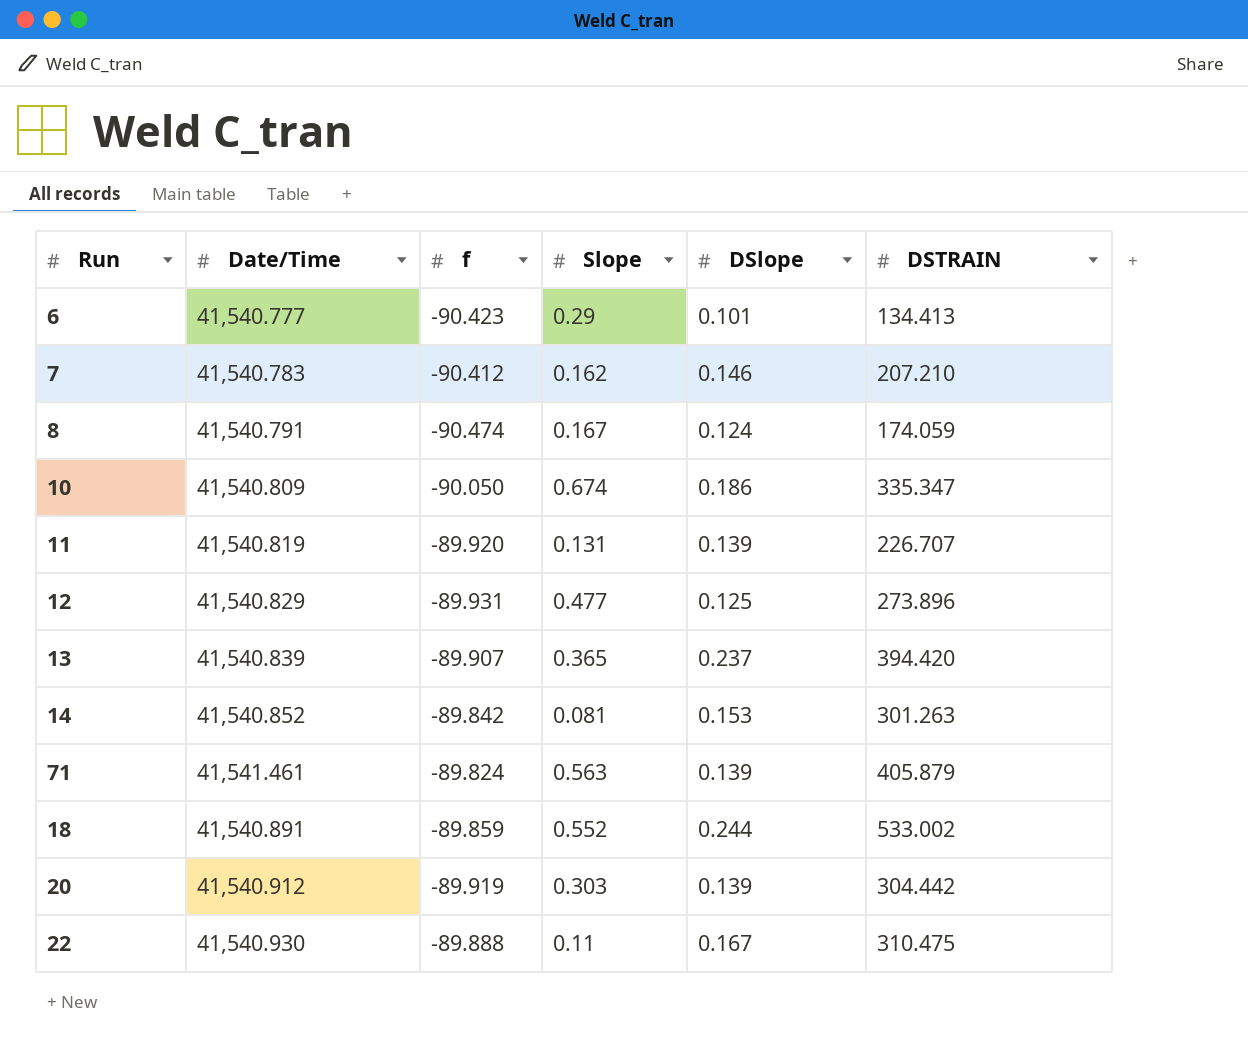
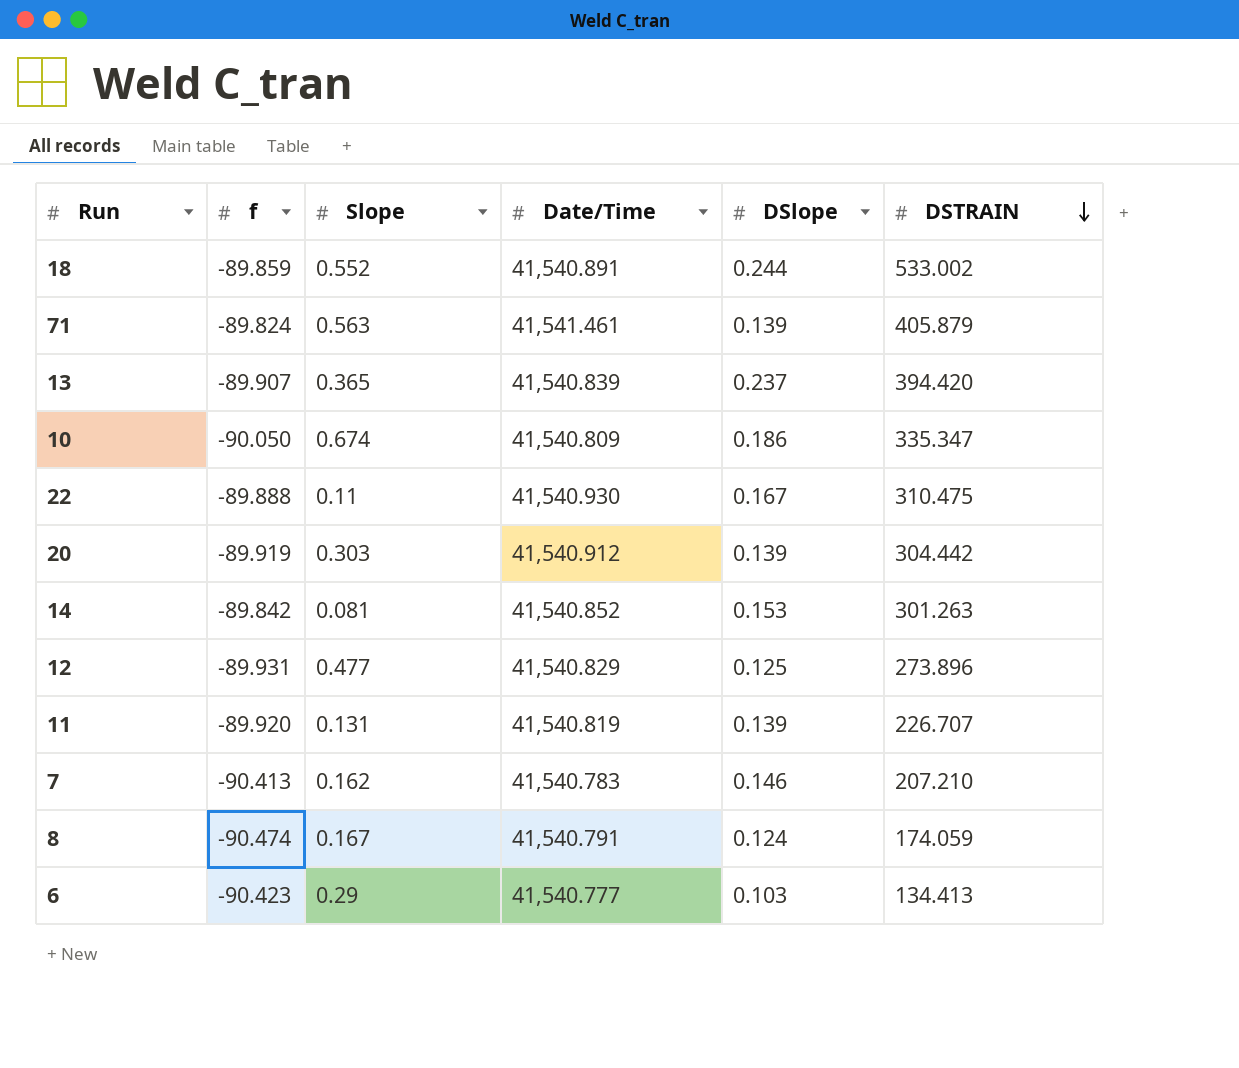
row order: none -> DSTRAIN descending
column Date/Time | position: 2 -> 4
7 | f: -90.412 -> -90.413
6 | DSlope: 0.101 -> 0.103

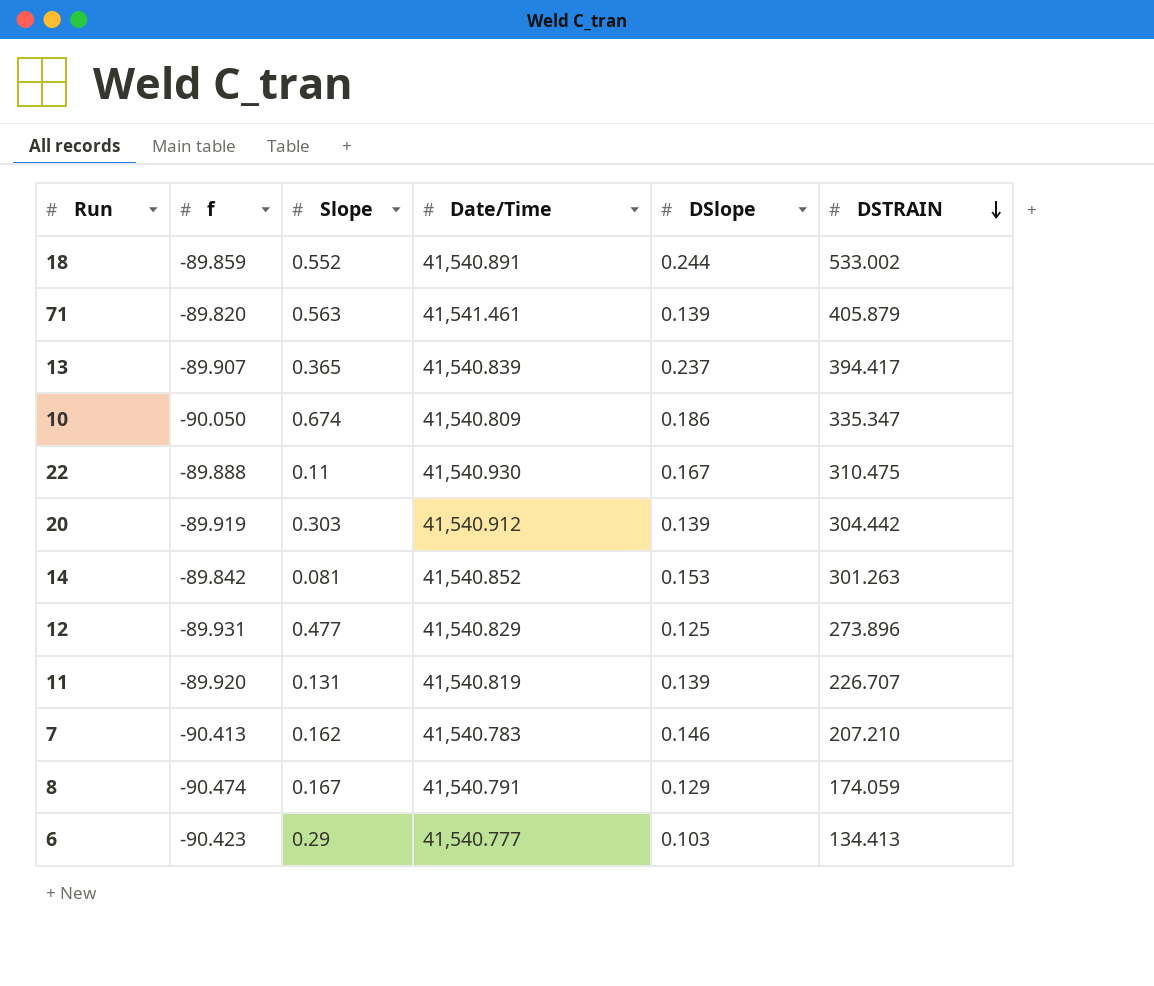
71 | f: -89.824 -> -89.820
13 | DSTRAIN: 394.420 -> 394.417
8 | DSlope: 0.124 -> 0.129

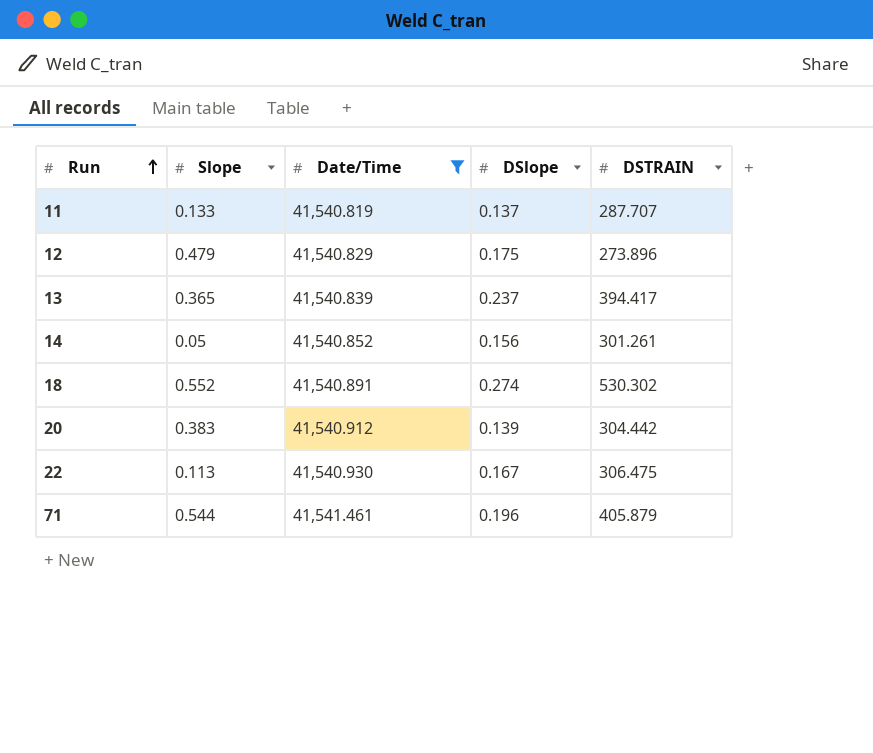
filter: none -> Date/Time >= 41,540.819
row order: DSTRAIN descending -> Run ascending
column f | position: 2 -> none
11 | Slope: 0.131 -> 0.133
11 | DSlope: 0.139 -> 0.137
11 | DSTRAIN: 226.707 -> 287.707
12 | Slope: 0.477 -> 0.479
12 | DSlope: 0.125 -> 0.175
14 | Slope: 0.081 -> 0.05
14 | DSlope: 0.153 -> 0.156
14 | DSTRAIN: 301.263 -> 301.261
18 | DSlope: 0.244 -> 0.274
18 | DSTRAIN: 533.002 -> 530.302
20 | Slope: 0.303 -> 0.383
22 | Slope: 0.11 -> 0.113
22 | DSTRAIN: 310.475 -> 306.475
71 | Slope: 0.563 -> 0.544
71 | DSlope: 0.139 -> 0.196

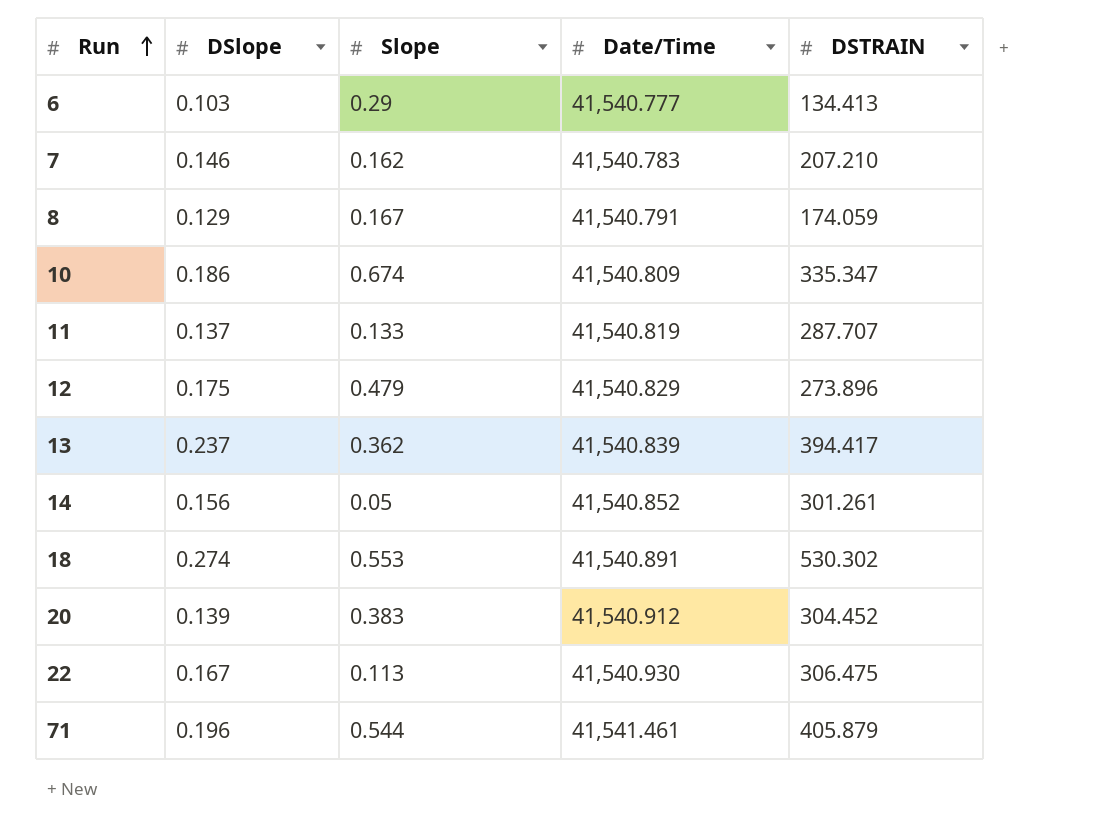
filter: Date/Time >= 41,540.819 -> none
column DSlope | position: 4 -> 2
13 | Slope: 0.365 -> 0.362
18 | Slope: 0.552 -> 0.553
20 | DSTRAIN: 304.442 -> 304.452

